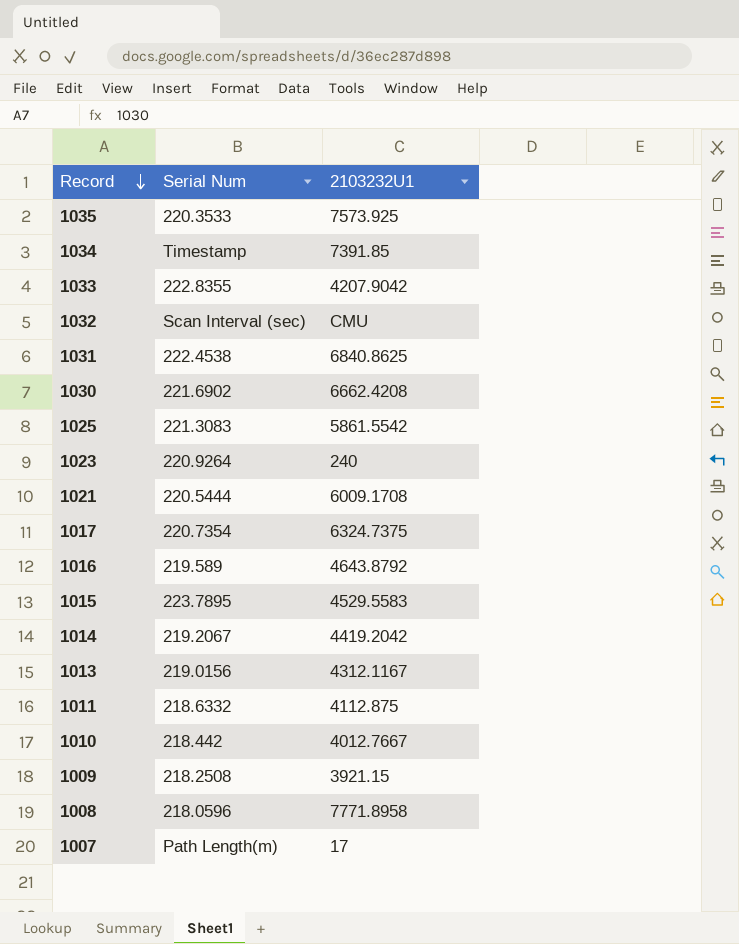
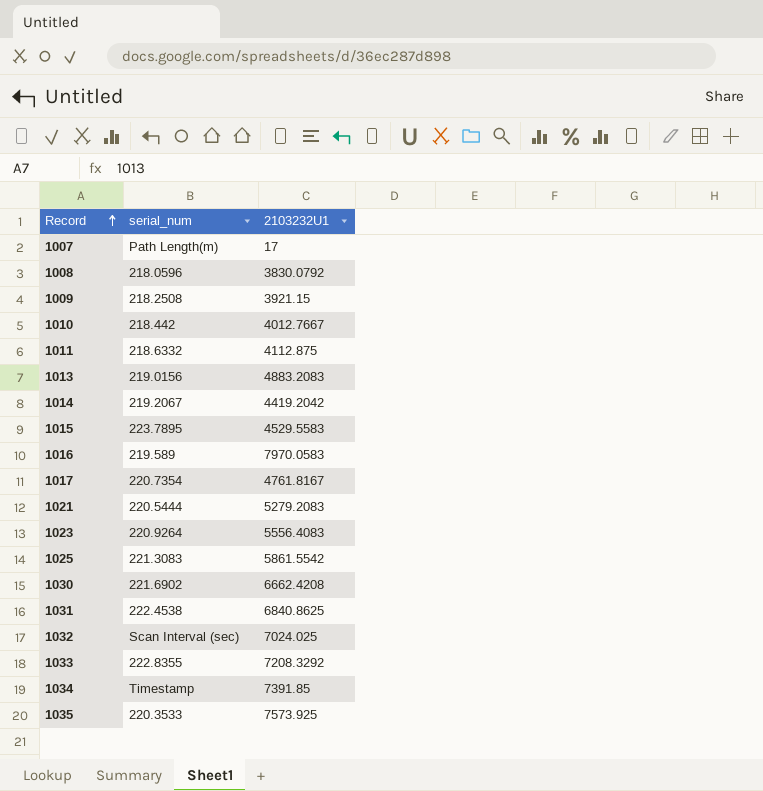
row order: Record descending -> Record ascending
column name: Serial Num -> serial_num
1008 | 2103232U1: 7771.8958 -> 3830.0792
1013 | 2103232U1: 4312.1167 -> 4883.2083
1016 | 2103232U1: 4643.8792 -> 7970.0583
1017 | 2103232U1: 6324.7375 -> 4761.8167
1021 | 2103232U1: 6009.1708 -> 5279.2083
1023 | 2103232U1: 240 -> 5556.4083
1032 | 2103232U1: CMU -> 7024.025
1033 | 2103232U1: 4207.9042 -> 7208.3292

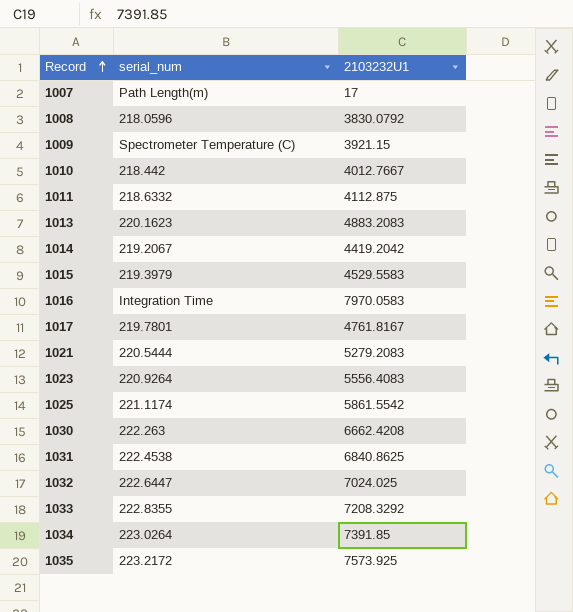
1009 | serial_num: 218.2508 -> Spectrometer Temperature (C)
1013 | serial_num: 219.0156 -> 220.1623
1015 | serial_num: 223.7895 -> 219.3979
1016 | serial_num: 219.589 -> Integration Time
1017 | serial_num: 220.7354 -> 219.7801
1025 | serial_num: 221.3083 -> 221.1174
1030 | serial_num: 221.6902 -> 222.263
1032 | serial_num: Scan Interval (sec) -> 222.6447
1034 | serial_num: Timestamp -> 223.0264
1035 | serial_num: 220.3533 -> 223.2172

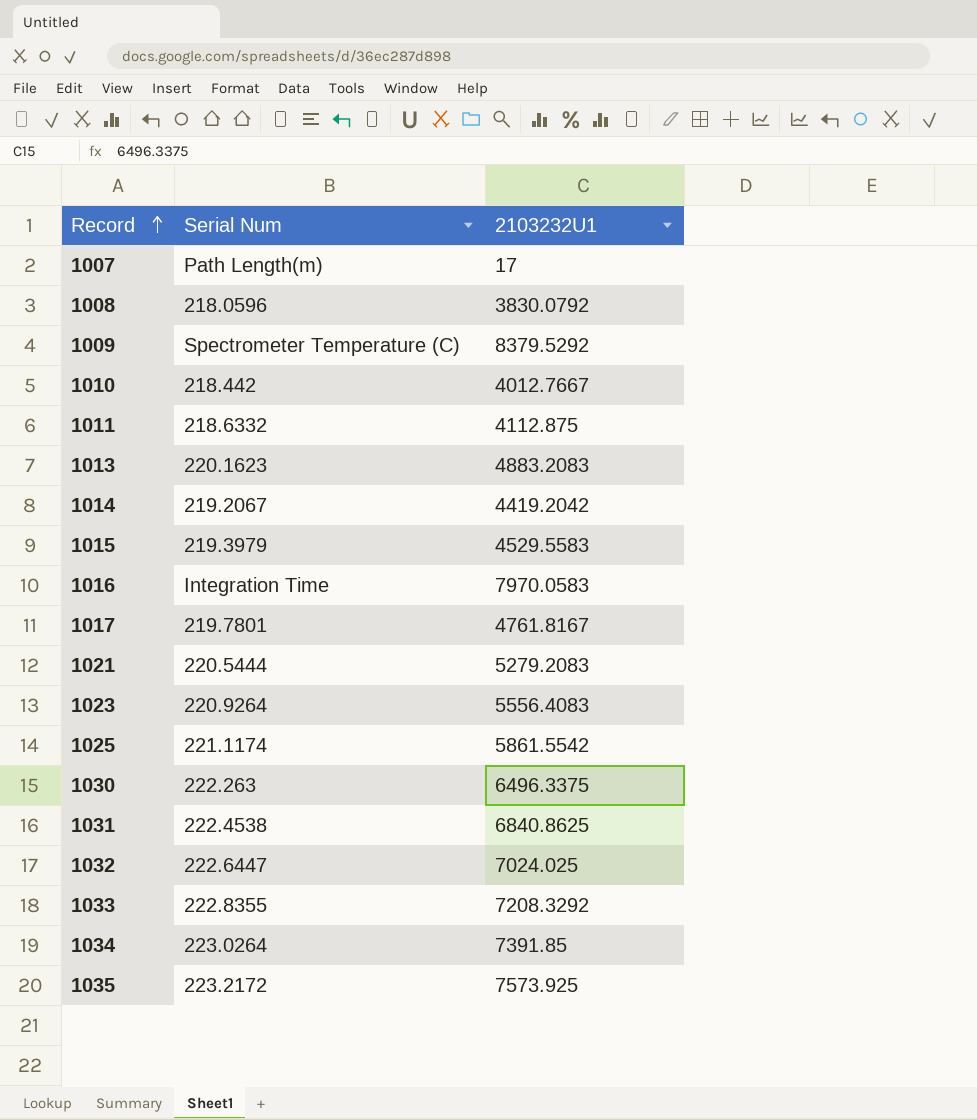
column name: serial_num -> Serial Num
1009 | 2103232U1: 3921.15 -> 8379.5292
1030 | 2103232U1: 6662.4208 -> 6496.3375

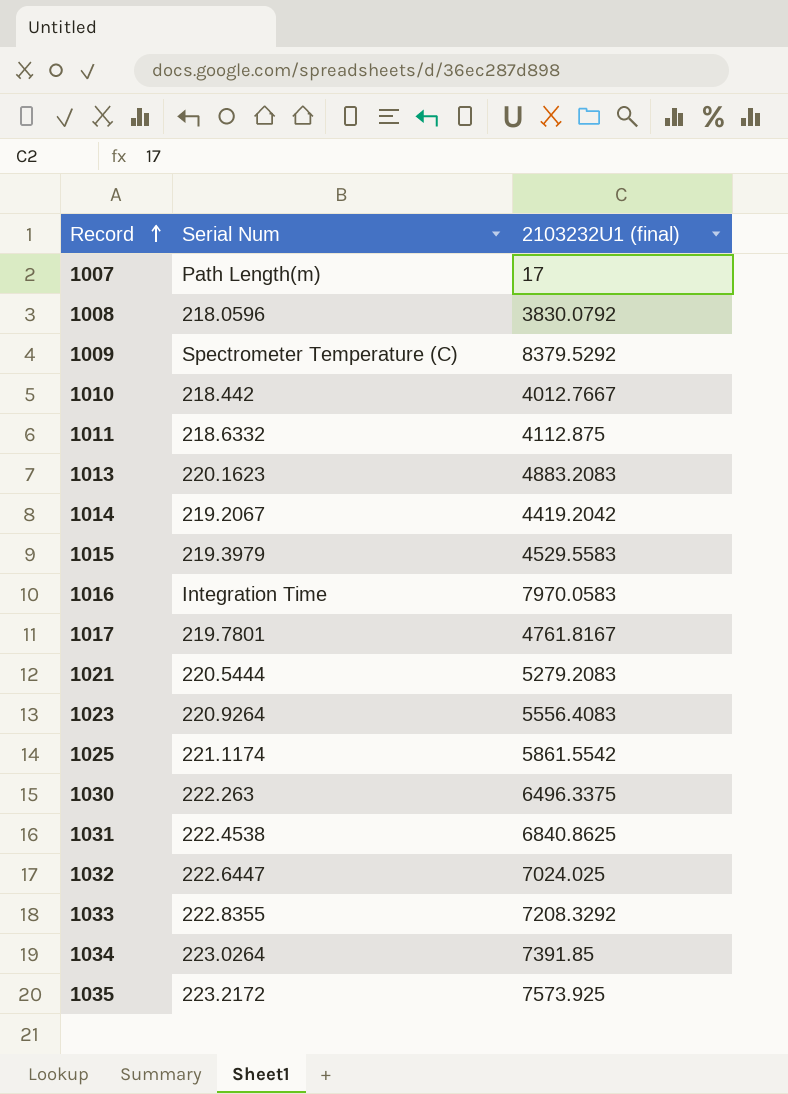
column name: 2103232U1 -> 2103232U1 (final)

